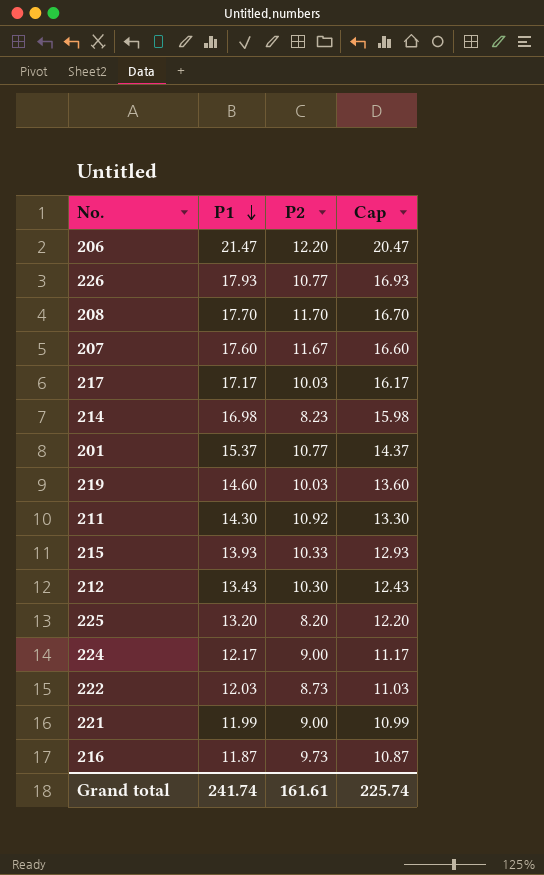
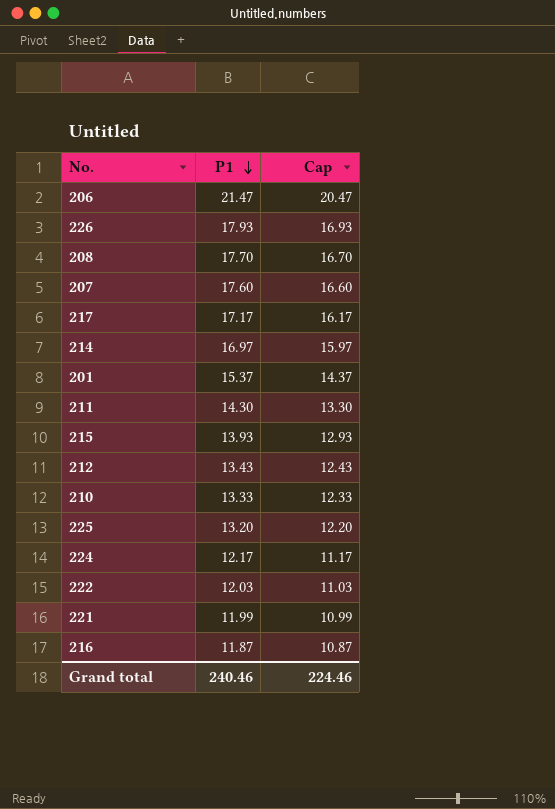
column P2 | position: 3 -> none
row 219: 14.60 | 10.03 | 13.60 -> none
214 | P1: 16.98 -> 16.97
214 | Cap: 15.98 -> 15.97
row 210: none -> 13.33 | 12.33
Grand total | P1: 241.74 -> 240.46
Grand total | Cap: 225.74 -> 224.46

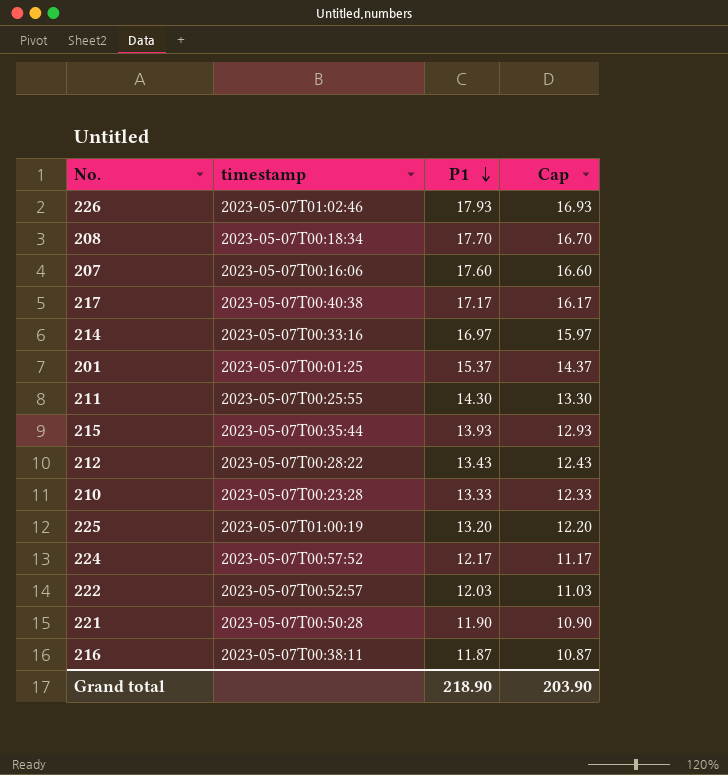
column timestamp | position: none -> 2
row 206: 21.47 | 20.47 -> none
221 | P1: 11.99 -> 11.90
221 | Cap: 10.99 -> 10.90
Grand total | P1: 240.46 -> 218.90
Grand total | Cap: 224.46 -> 203.90

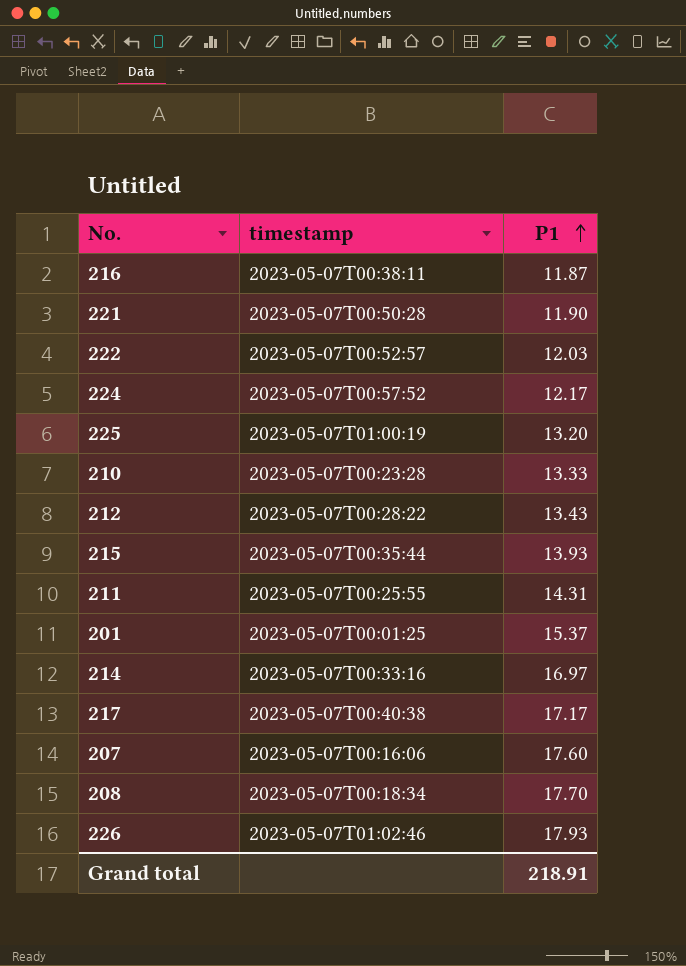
row order: P1 descending -> P1 ascending
column Cap | formula: [P1] - 1 -> none
211 | P1: 14.30 -> 14.31
Grand total | P1: 218.90 -> 218.91

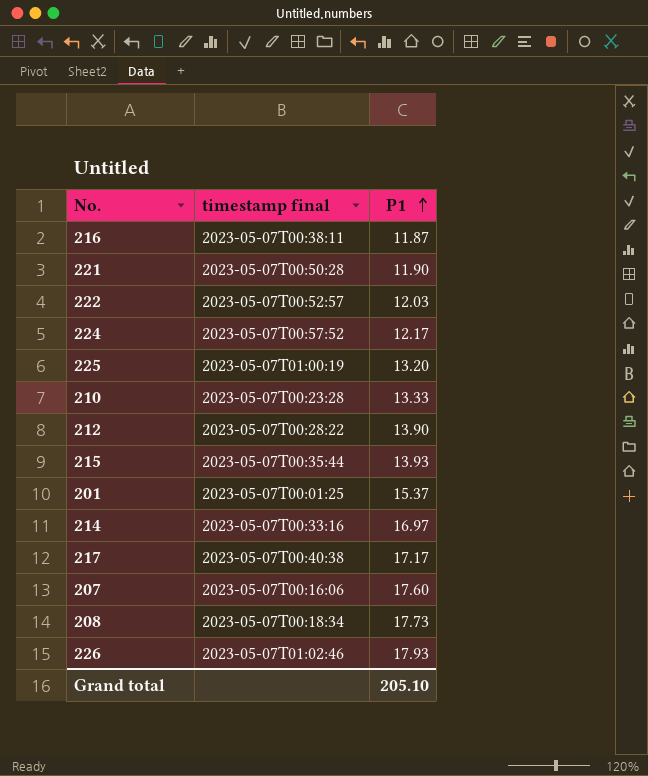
column name: timestamp -> timestamp final
row 211: 2023-05-07T00:25:55 | 14.31 -> none
212 | P1: 13.43 -> 13.90
208 | P1: 17.70 -> 17.73
Grand total | P1: 218.91 -> 205.10

